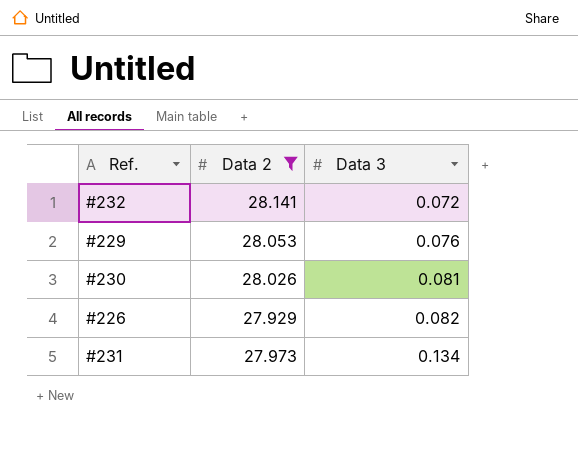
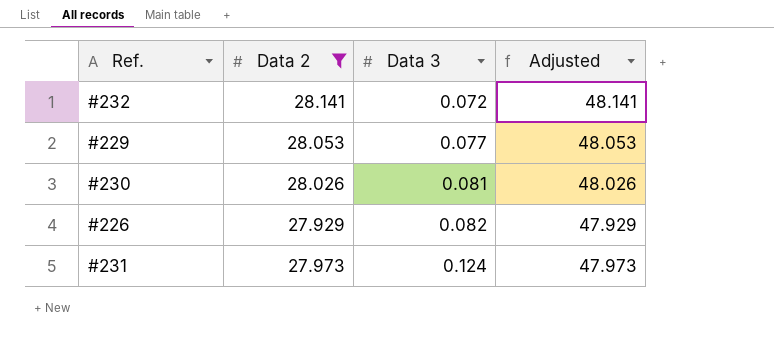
column Adjusted | formula: none -> [Data 2] + 20
#229 | Data 3: 0.076 -> 0.077
#231 | Data 3: 0.134 -> 0.124

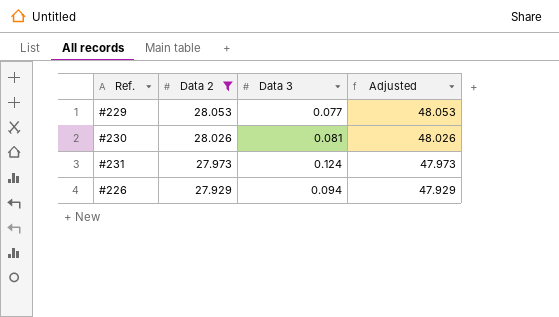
row order: Data 3 ascending -> Data 2 descending
row #232: 28.141 | 0.072 | 48.141 -> none
#226 | Data 3: 0.082 -> 0.094

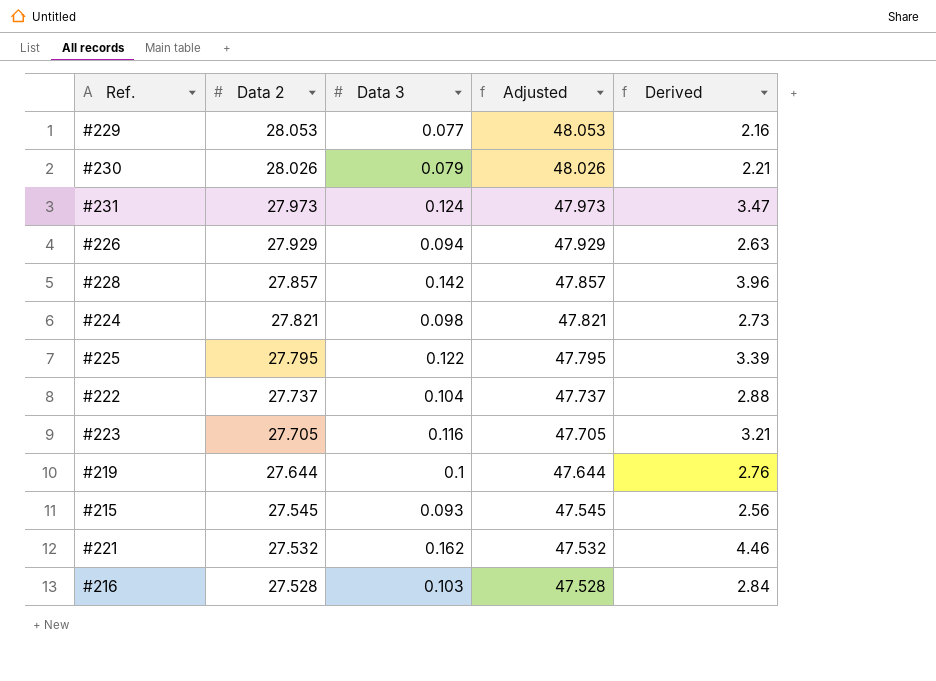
filter: Data 2 >= 27.929 -> none
column Derived | formula: none -> [Data 2] * [Data 3]
#230 | Data 3: 0.081 -> 0.079

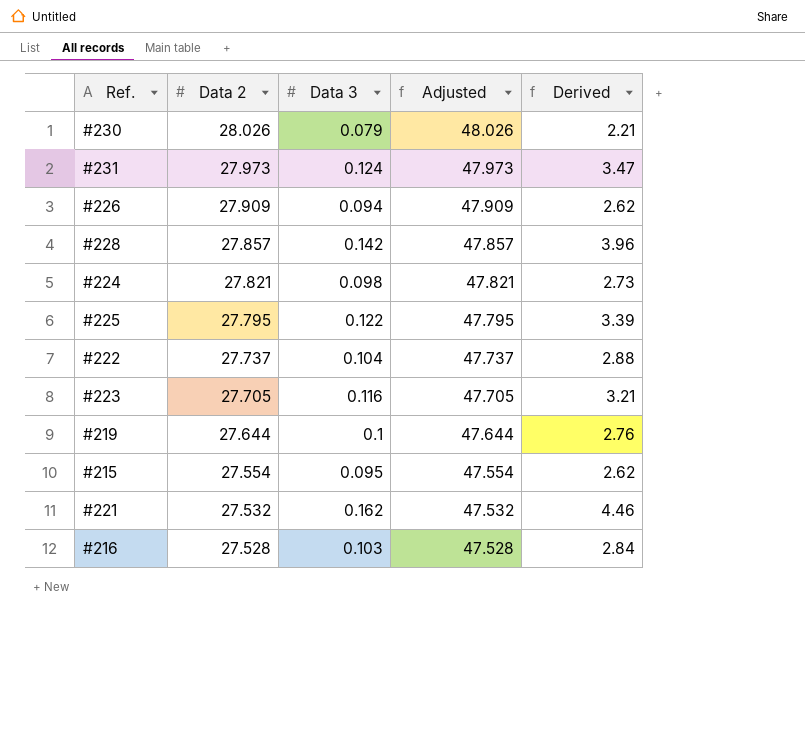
row #229: 28.053 | 0.077 | 48.053 | 2.16 -> none
#226 | Data 2: 27.929 -> 27.909
#226 | Adjusted: 47.929 -> 47.909
#226 | Derived: 2.63 -> 2.62
#215 | Data 2: 27.545 -> 27.554
#215 | Data 3: 0.093 -> 0.095
#215 | Adjusted: 47.545 -> 47.554
#215 | Derived: 2.56 -> 2.62

